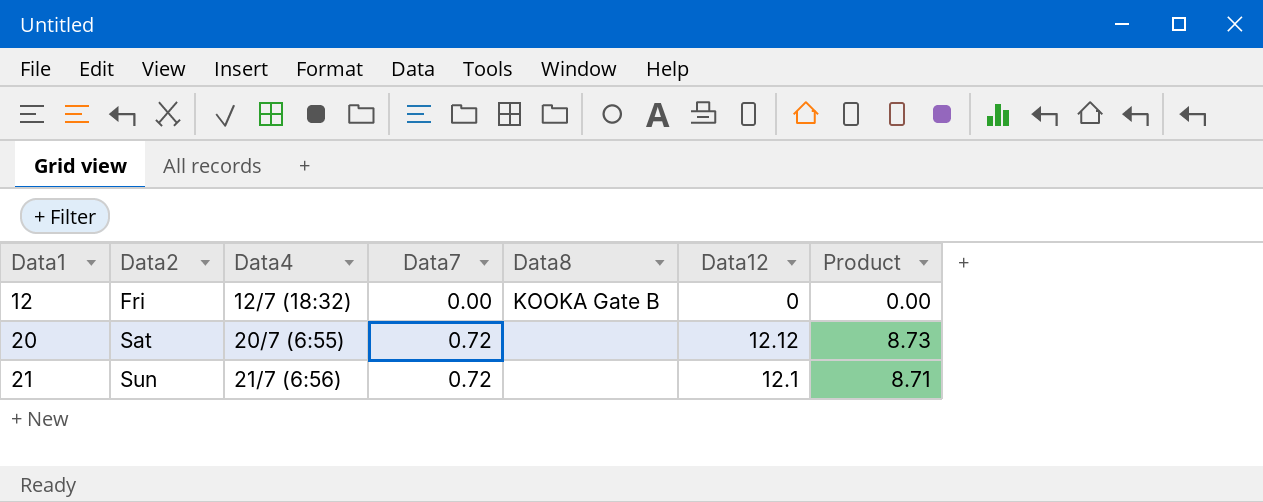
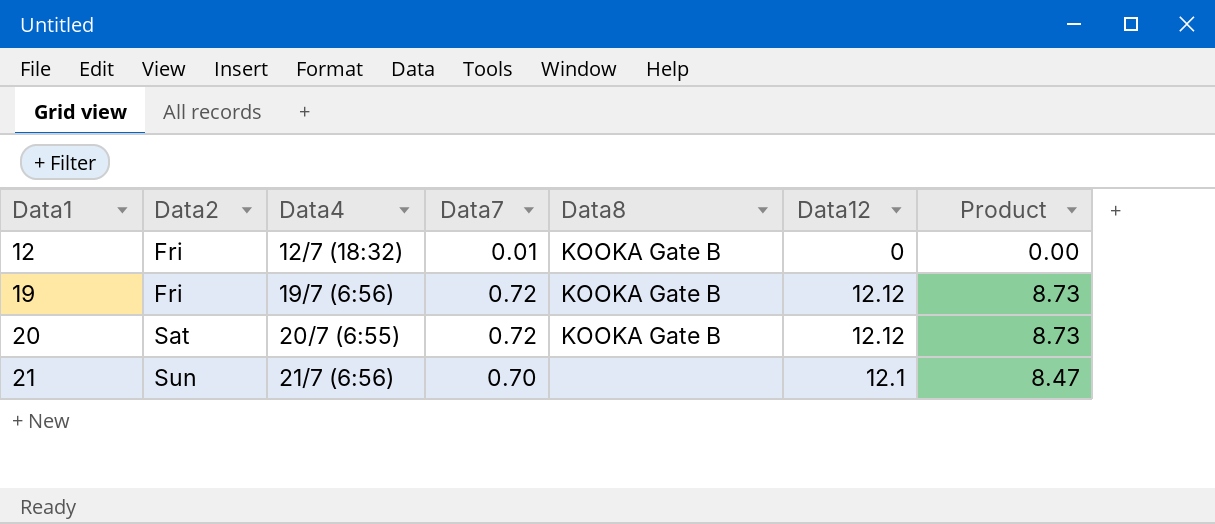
12 | Data7: 0.00 -> 0.01
row 19: none -> Fri | 19/7 (6:56) | 0.72 | KOOKA Gate B | 12.12 | 8.73
20 | Data8: none -> KOOKA Gate B
21 | Data7: 0.72 -> 0.70
21 | Product: 8.71 -> 8.47

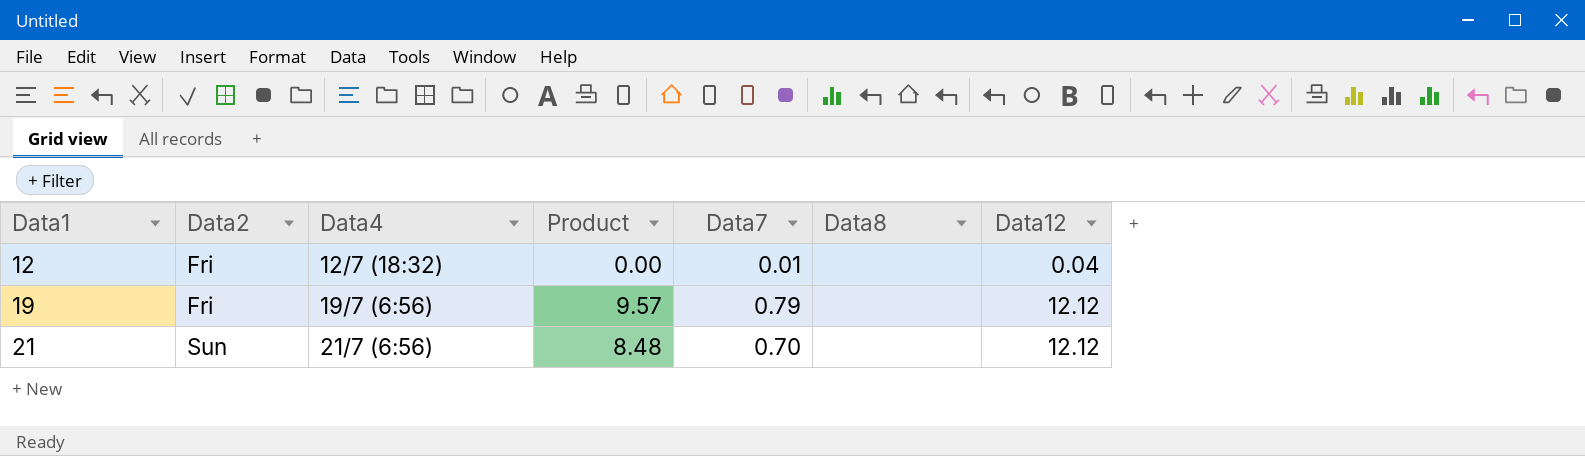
column Product | position: 7 -> 4
row 20: Sat | 20/7 (6:55) | 0.72 | KOOKA Gate B | 12.12 | 8.73 -> none
12 | Data8: KOOKA Gate B -> none
12 | Data12: 0 -> 0.04
19 | Product: 8.73 -> 9.57
19 | Data7: 0.72 -> 0.79
19 | Data8: KOOKA Gate B -> none
21 | Product: 8.47 -> 8.48
21 | Data12: 12.1 -> 12.12

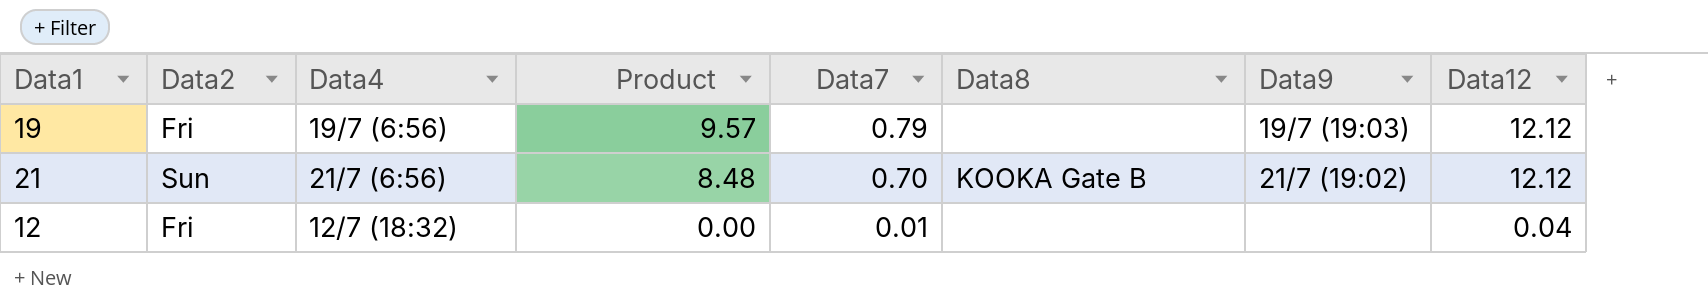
row order: Data1 ascending -> Product descending
column Data9 | position: none -> 7
21 | Data8: none -> KOOKA Gate B

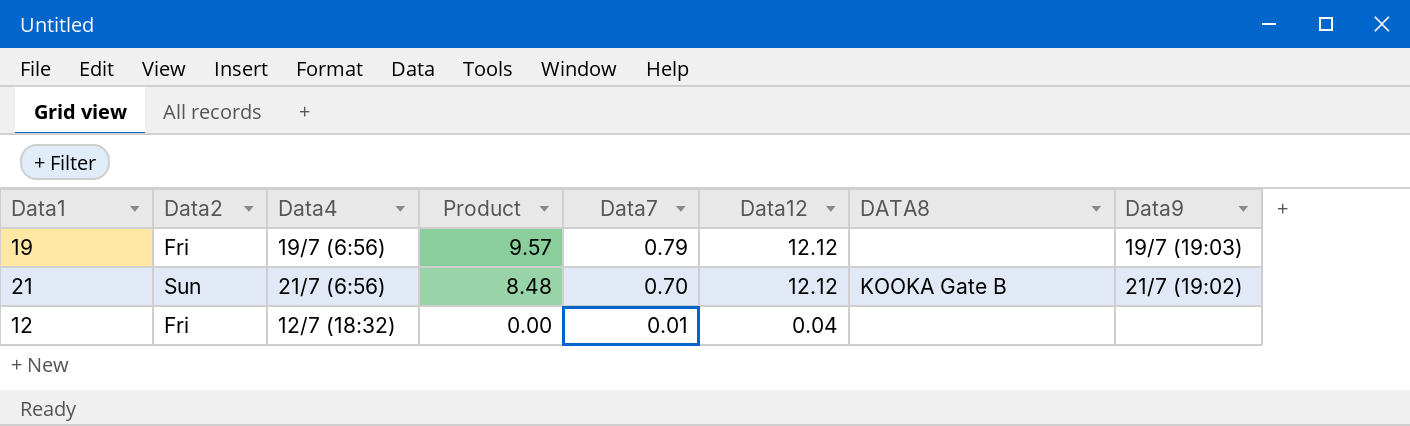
column Data12 | position: 8 -> 6
column name: Data8 -> DATA8

